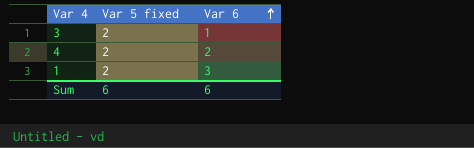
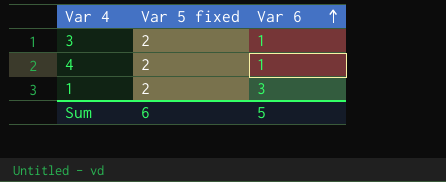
4 | Var 6: 2 -> 1
Sum | Var 6: 6 -> 5

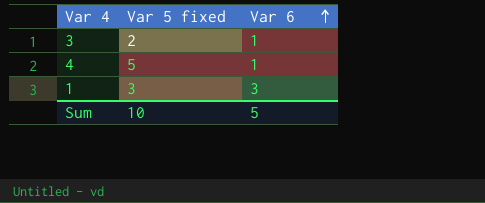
4 | Var 5 fixed: 2 -> 5
1 | Var 5 fixed: 2 -> 3
Sum | Var 5 fixed: 6 -> 10

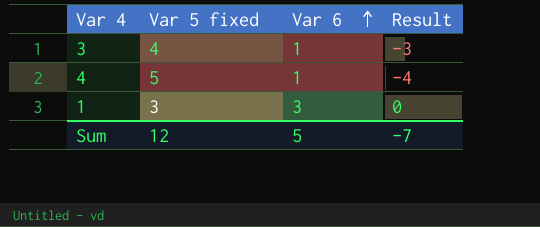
column Result | formula: none -> [Var 6] - [Var 5 fixed]
3 | Var 5 fixed: 2 -> 4
Sum | Var 5 fixed: 10 -> 12

